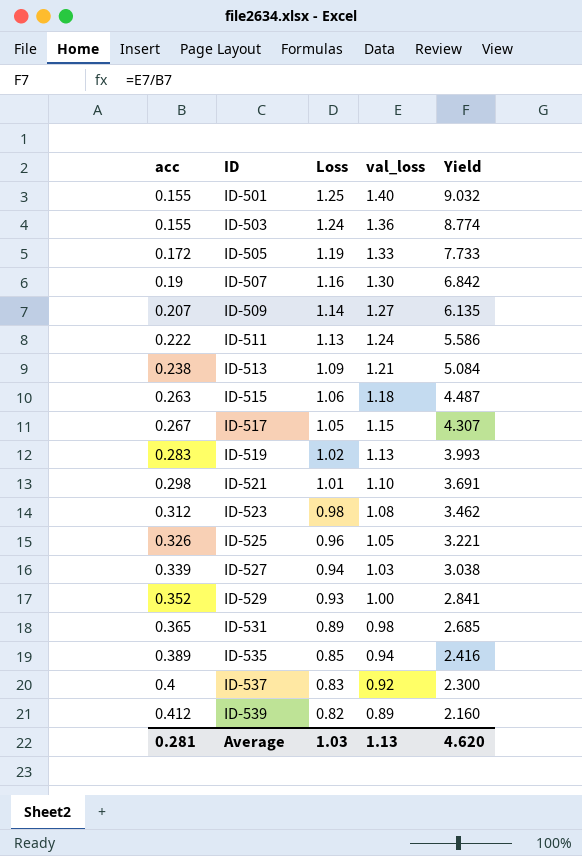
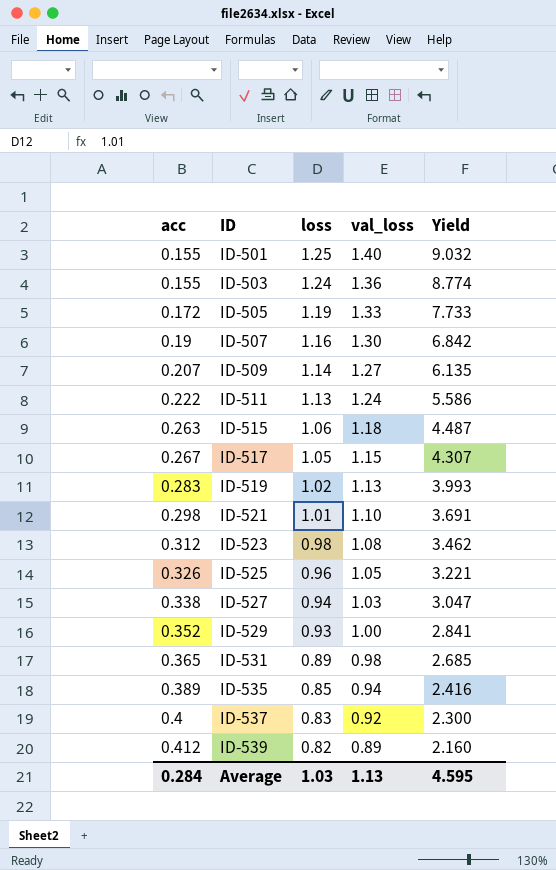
column name: Loss -> loss
row ID-513: 0.238 | 1.09 | 1.21 | 5.084 -> none
ID-527 | acc: 0.339 -> 0.338
ID-527 | Yield: 3.038 -> 3.047
Average | acc: 0.281 -> 0.284
Average | Yield: 4.620 -> 4.595

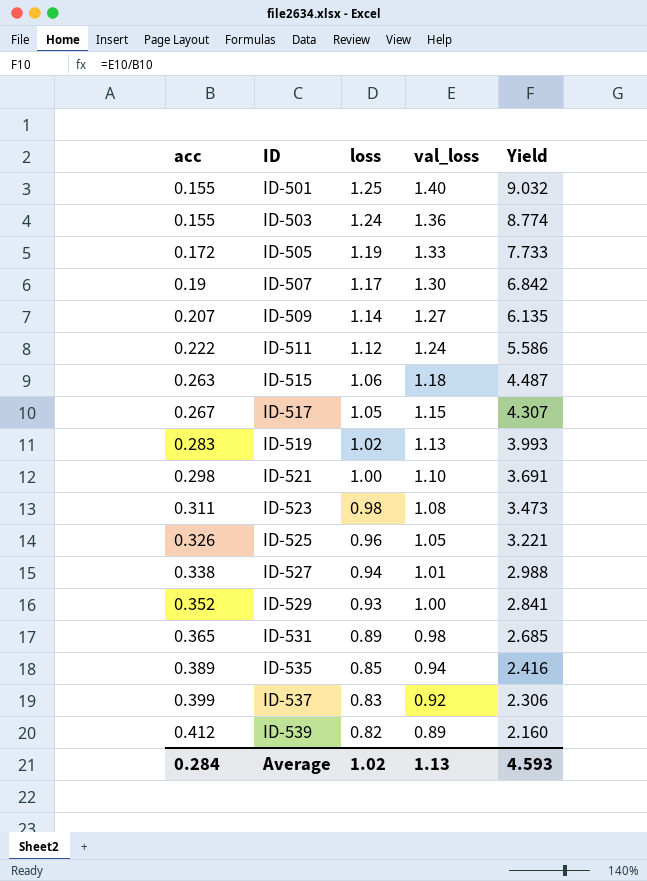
ID-507 | loss: 1.16 -> 1.17
ID-511 | loss: 1.13 -> 1.12
ID-521 | loss: 1.01 -> 1.00
ID-523 | acc: 0.312 -> 0.311
ID-523 | Yield: 3.462 -> 3.473
ID-527 | val_loss: 1.03 -> 1.01
ID-527 | Yield: 3.047 -> 2.988
ID-537 | acc: 0.4 -> 0.399
ID-537 | Yield: 2.300 -> 2.306
Average | loss: 1.03 -> 1.02
Average | Yield: 4.595 -> 4.593

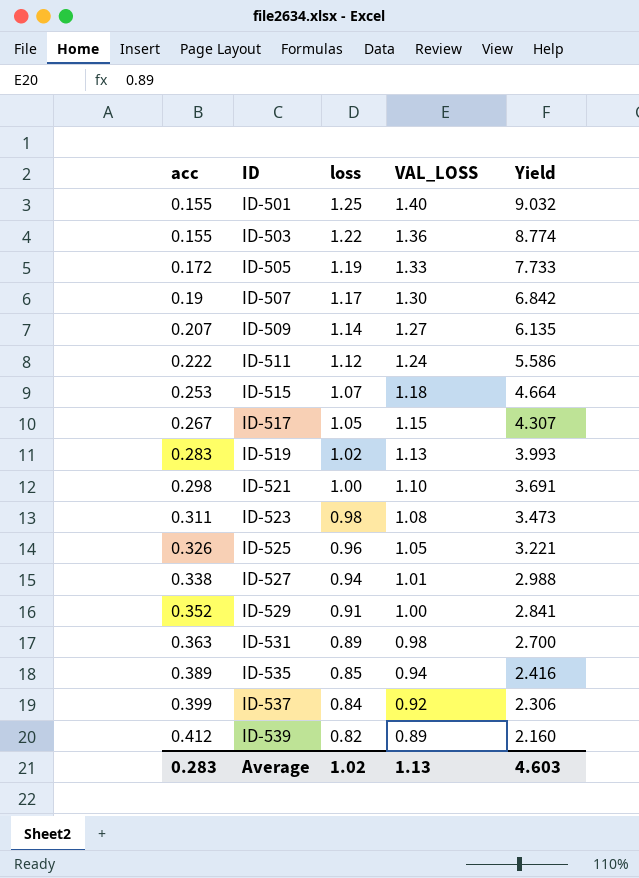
column name: val_loss -> VAL_LOSS
ID-503 | loss: 1.24 -> 1.22
ID-515 | acc: 0.263 -> 0.253
ID-515 | loss: 1.06 -> 1.07
ID-515 | Yield: 4.487 -> 4.664
ID-529 | loss: 0.93 -> 0.91
ID-531 | acc: 0.365 -> 0.363
ID-531 | Yield: 2.685 -> 2.700
ID-537 | loss: 0.83 -> 0.84
Average | acc: 0.284 -> 0.283
Average | Yield: 4.593 -> 4.603

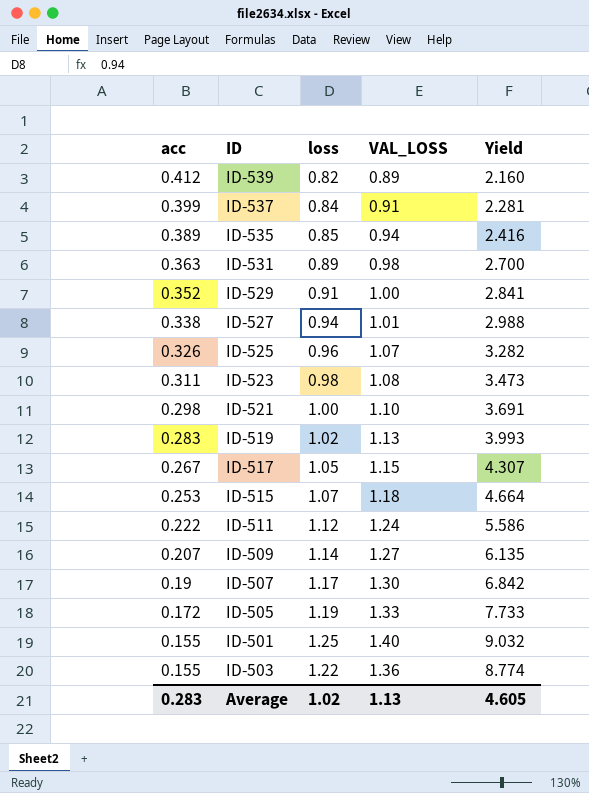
row order: acc ascending -> acc descending
ID-537 | VAL_LOSS: 0.92 -> 0.91
ID-537 | Yield: 2.306 -> 2.281
ID-525 | VAL_LOSS: 1.05 -> 1.07
ID-525 | Yield: 3.221 -> 3.282
Average | Yield: 4.603 -> 4.605

